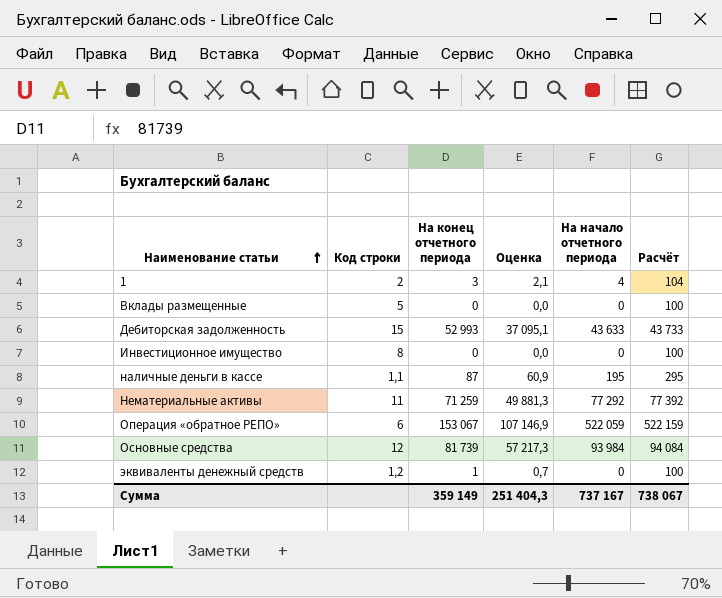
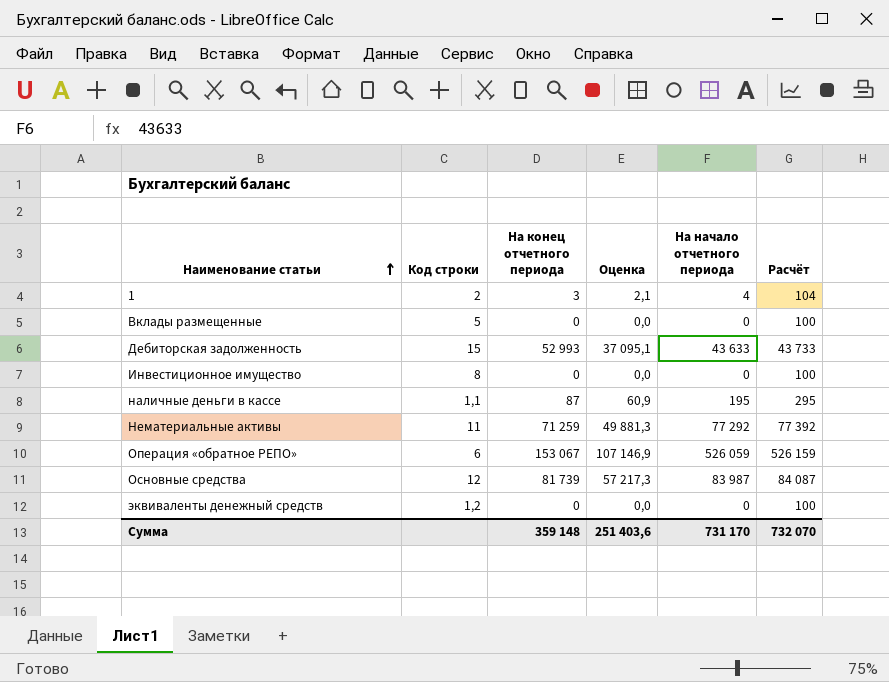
Операция «обратное РЕПО» | На начало отчетного периода: 522 059 -> 526 059
Операция «обратное РЕПО» | Расчёт: 522 159 -> 526 159
Основные средства | На начало отчетного периода: 93 984 -> 83 987
Основные средства | Расчёт: 94 084 -> 84 087
эквиваленты денежный средств | На конец отчетного периода: 1 -> 0
эквиваленты денежный средств | Оценка: 0,7 -> 0,0
Сумма | На конец отчетного периода: 359 149 -> 359 148
Сумма | Оценка: 251 404,3 -> 251 403,6
Сумма | На начало отчетного периода: 737 167 -> 731 170
Сумма | Расчёт: 738 067 -> 732 070

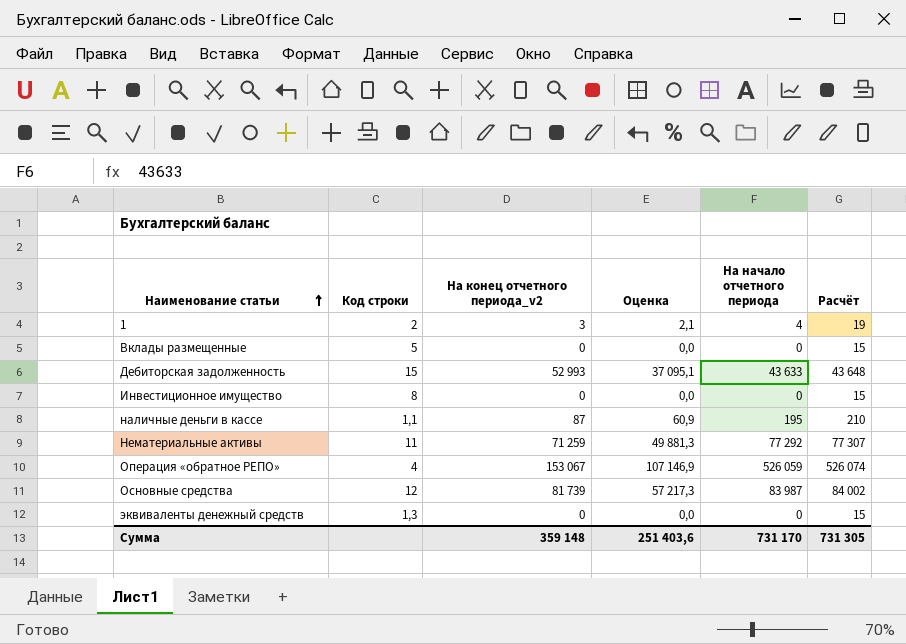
column name: На конец отчетного периода -> На конец отчетного периода_v2
column Расчёт | formula: [На начало отчетного периода] + 100 -> [На начало отчетного периода] + 15
Операция «обратное РЕПО» | Код строки: 6 -> 4
эквиваленты денежный средств | Код строки: 1,2 -> 1,3
Сумма | Расчёт: 732 070 -> 731 305

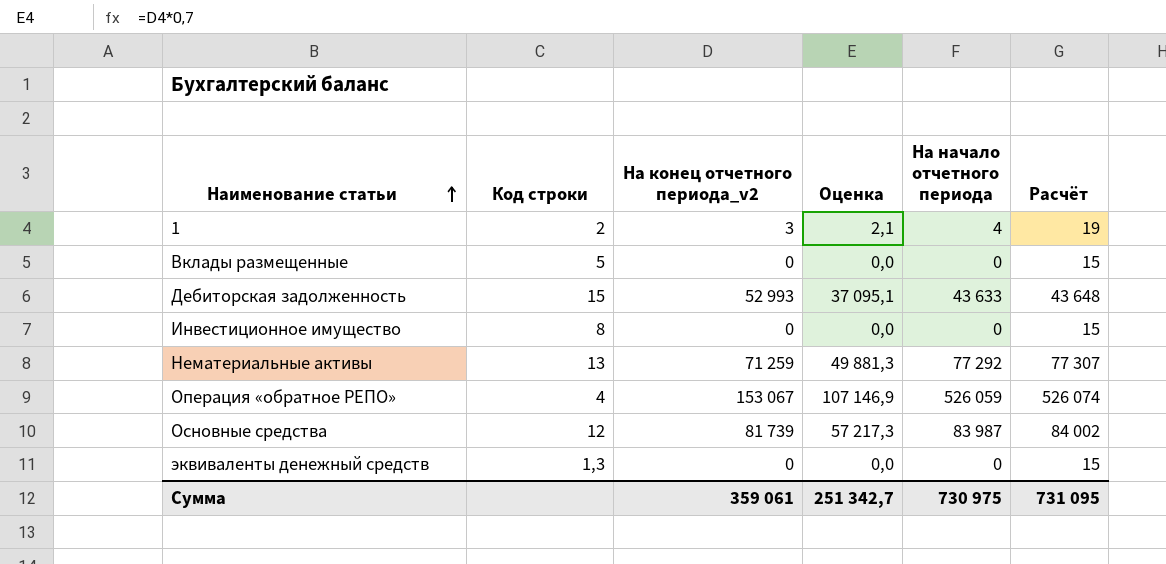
row наличные деньги в кассе: 1,1 | 87 | 60,9 | 195 | 210 -> none
Нематериальные активы | Код строки: 11 -> 13
Сумма | На конец отчетного периода_v2: 359 148 -> 359 061
Сумма | Оценка: 251 403,6 -> 251 342,7
Сумма | На начало отчетного периода: 731 170 -> 730 975
Сумма | Расчёт: 731 305 -> 731 095

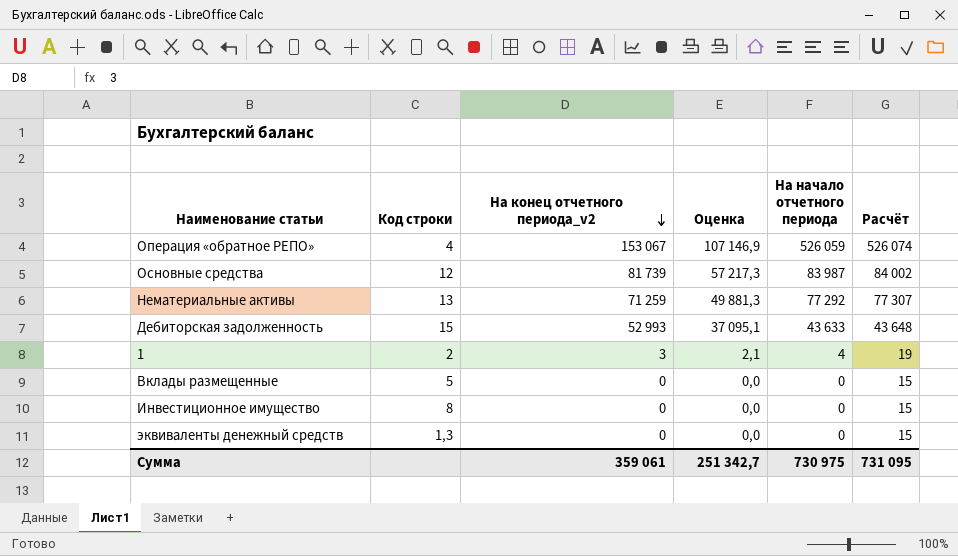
row order: Наименование статьи ascending -> На конец отчетного периода_v2 descending

